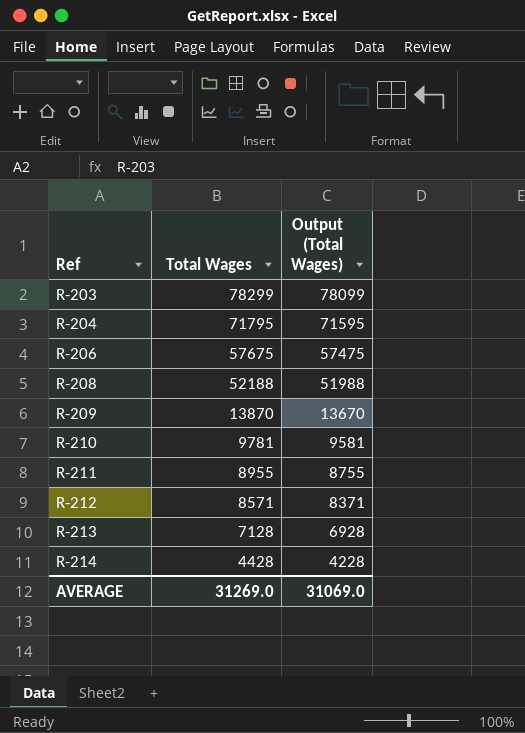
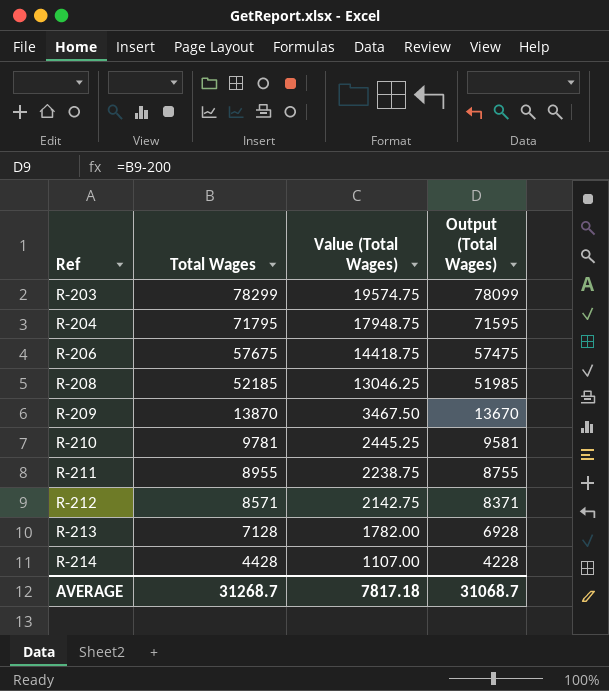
column Value (Total Wages) | formula: none -> [Total Wages] * 0.25
R-208 | Total Wages: 52188 -> 52185
R-208 | Output (Total Wages): 51988 -> 51985
AVERAGE | Total Wages: 31269.0 -> 31268.7
AVERAGE | Output (Total Wages): 31069.0 -> 31068.7

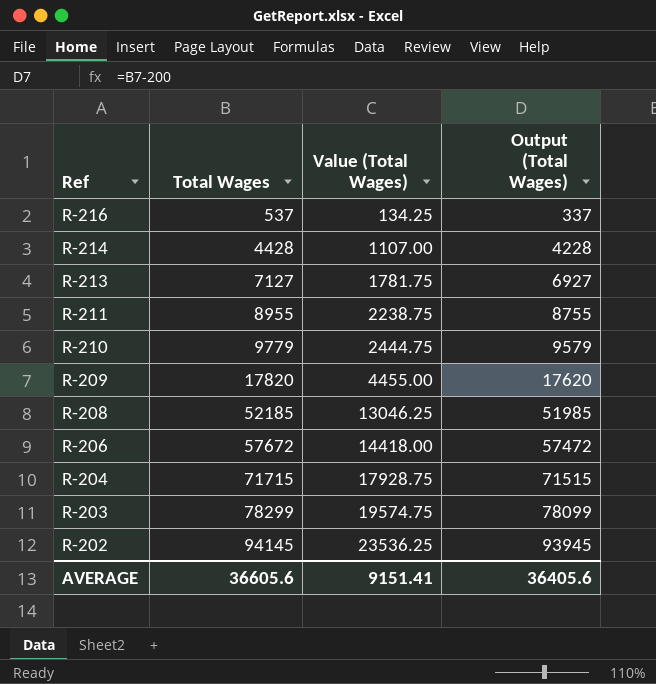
row order: Ref ascending -> Ref descending
row R-212: 8571 | 2142.75 | 8371 -> none
row R-216: none -> 537 | 134.25 | 337
R-213 | Total Wages: 7128 -> 7127
R-213 | Value (Total Wages): 1782.00 -> 1781.75
R-213 | Output (Total Wages): 6928 -> 6927
R-210 | Total Wages: 9781 -> 9779
R-210 | Value (Total Wages): 2445.25 -> 2444.75
R-210 | Output (Total Wages): 9581 -> 9579
R-209 | Total Wages: 13870 -> 17820
R-209 | Value (Total Wages): 3467.50 -> 4455.00
R-209 | Output (Total Wages): 13670 -> 17620
R-206 | Total Wages: 57675 -> 57672
R-206 | Value (Total Wages): 14418.75 -> 14418.00
R-206 | Output (Total Wages): 57475 -> 57472
R-204 | Total Wages: 71795 -> 71715
R-204 | Value (Total Wages): 17948.75 -> 17928.75
R-204 | Output (Total Wages): 71595 -> 71515
row R-202: none -> 94145 | 23536.25 | 93945
AVERAGE | Total Wages: 31268.7 -> 36605.6
AVERAGE | Value (Total Wages): 7817.18 -> 9151.41
AVERAGE | Output (Total Wages): 31068.7 -> 36405.6

